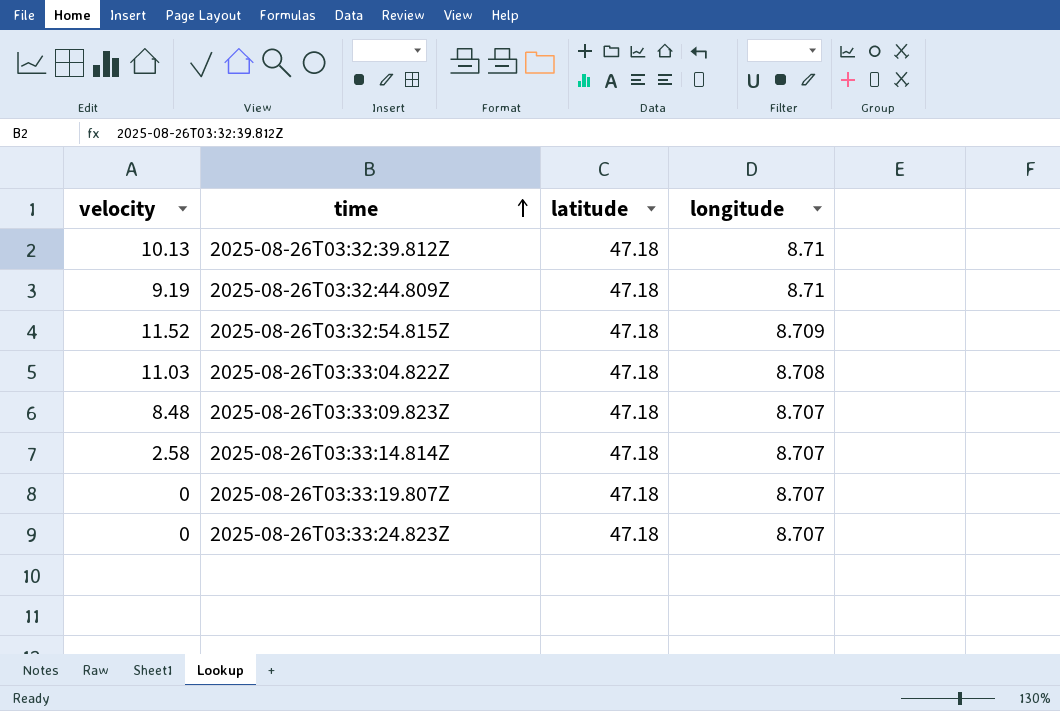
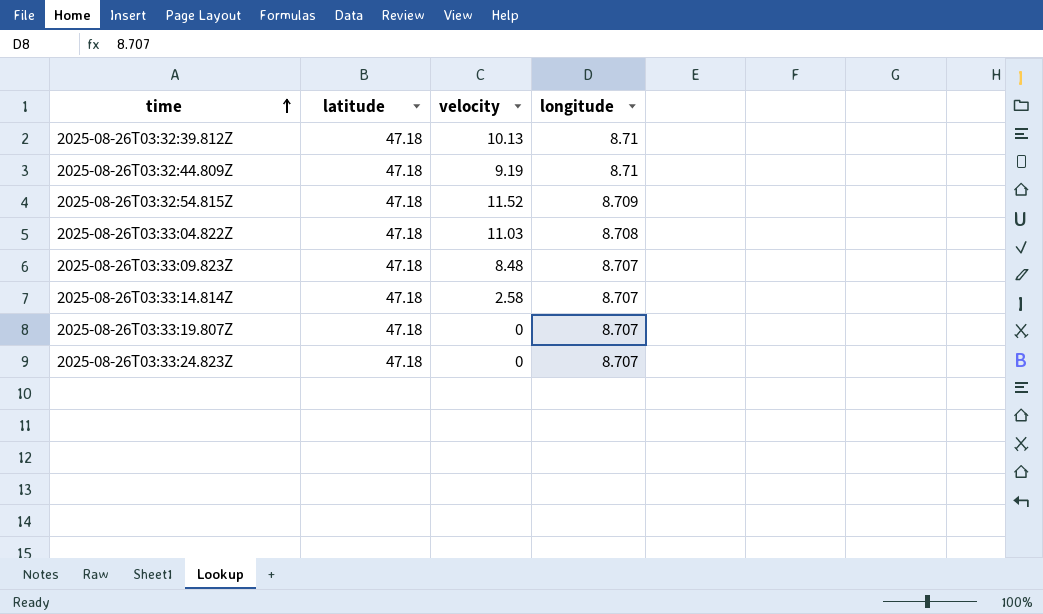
column velocity | position: 1 -> 3

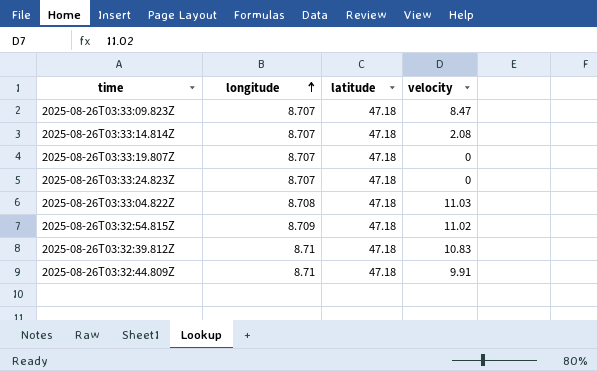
row order: time ascending -> longitude ascending
column longitude | position: 4 -> 2
2025-08-26T03:33:09.823Z | velocity: 8.48 -> 8.47
2025-08-26T03:33:14.814Z | velocity: 2.58 -> 2.08
2025-08-26T03:32:54.815Z | velocity: 11.52 -> 11.02
2025-08-26T03:32:39.812Z | velocity: 10.13 -> 10.83
2025-08-26T03:32:44.809Z | velocity: 9.19 -> 9.91

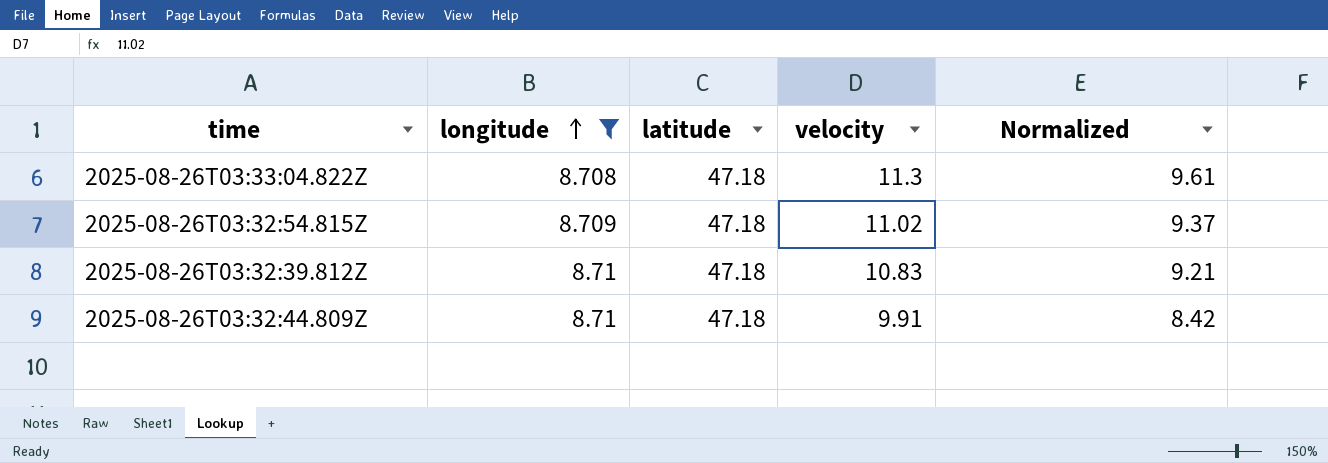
filter: none -> longitude != 8.707
column Normalized | formula: none -> [velocity] * 0.85
2025-08-26T03:33:04.822Z | velocity: 11.03 -> 11.3

